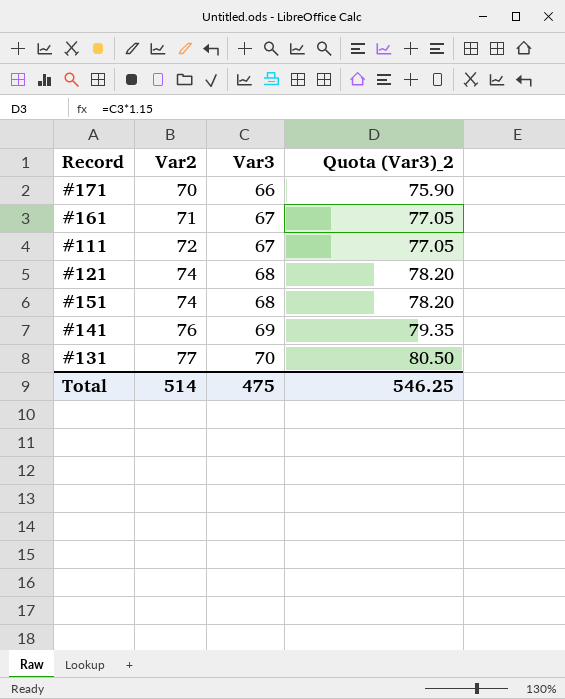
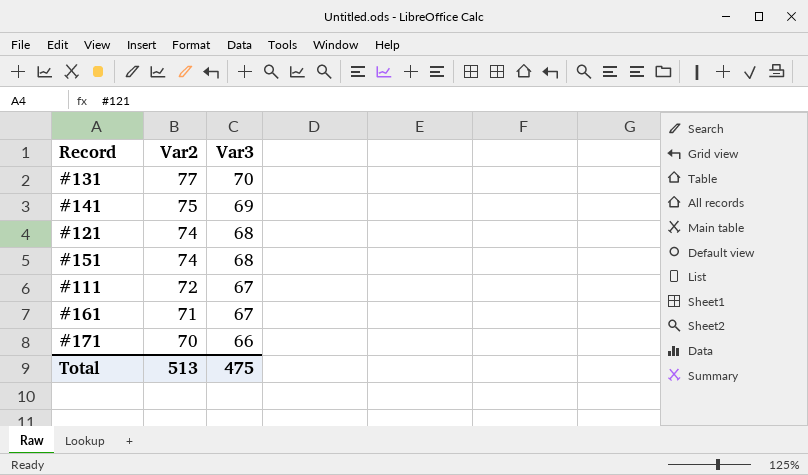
row order: Var2 ascending -> Var2 descending
column Quota (Var3)_2 | formula: [Var3] * 1.15 -> none
#141 | Var2: 76 -> 75
Total | Var2: 514 -> 513

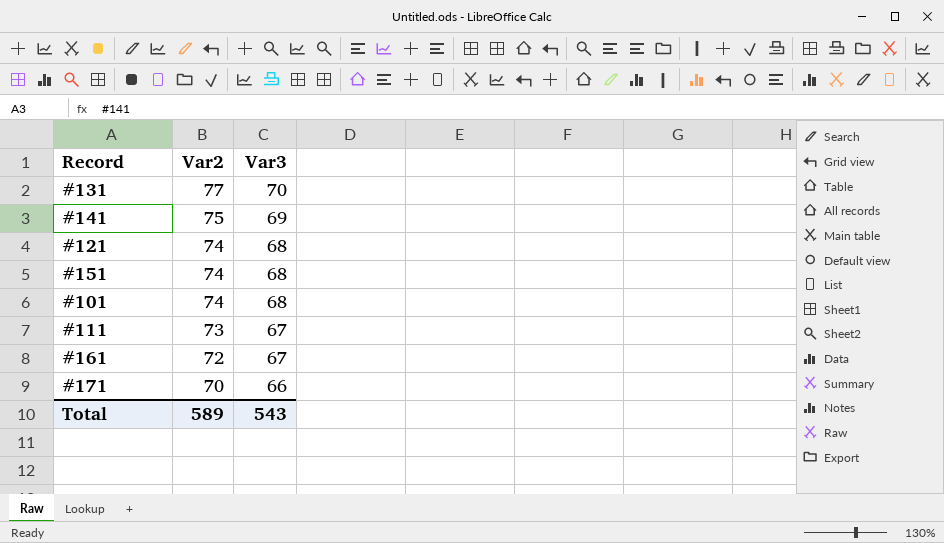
row #101: none -> 74 | 68
#111 | Var2: 72 -> 73
#161 | Var2: 71 -> 72
Total | Var2: 513 -> 589
Total | Var3: 475 -> 543

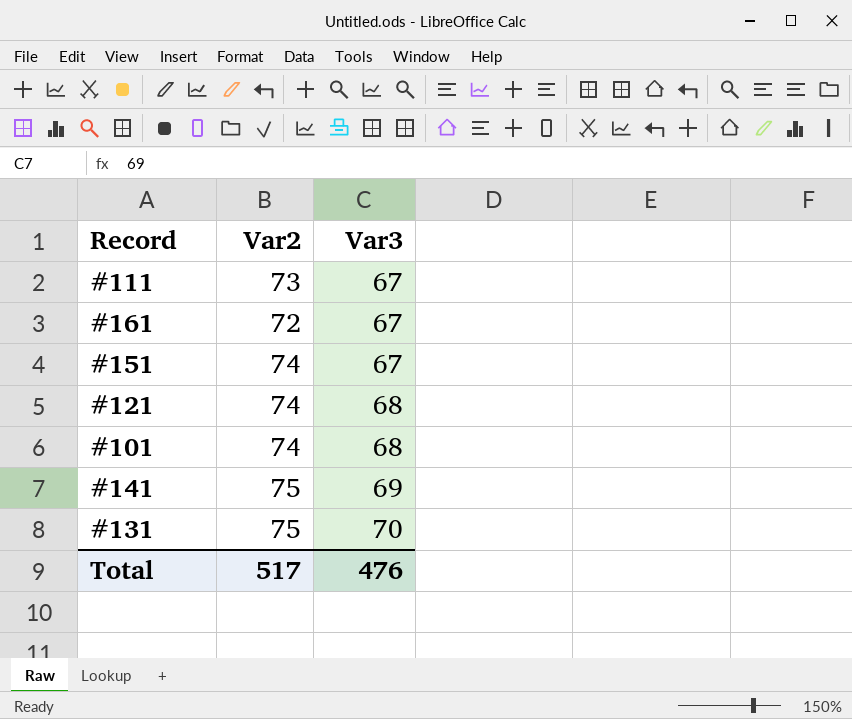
row order: Var2 descending -> Var3 ascending
row #171: 70 | 66 -> none
#151 | Var3: 68 -> 67
#131 | Var2: 77 -> 75
Total | Var2: 589 -> 517
Total | Var3: 543 -> 476

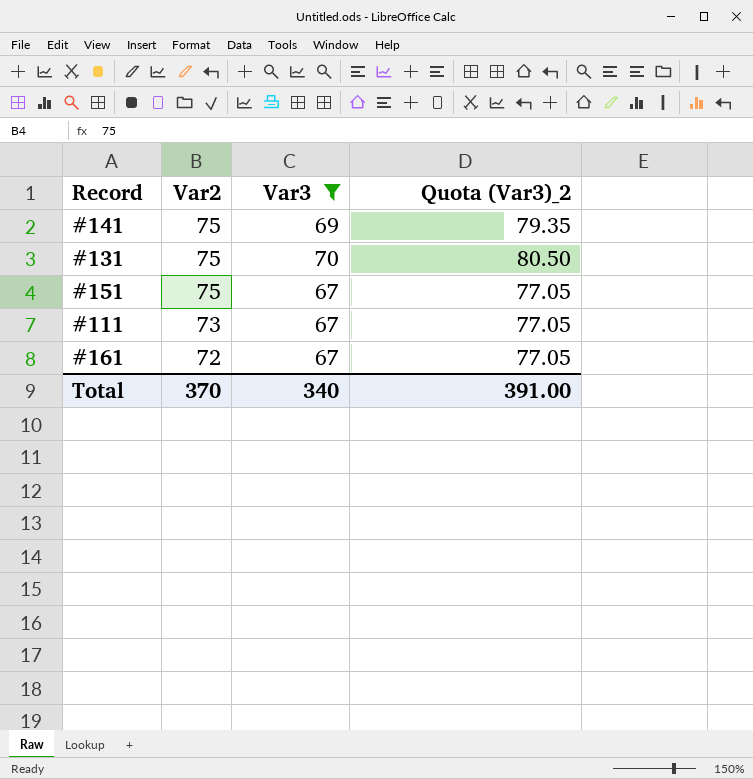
filter: none -> Var3 != 68
row order: Var3 ascending -> Var2 descending
column Quota (Var3)_2 | formula: none -> [Var3] * 1.15
#151 | Var2: 74 -> 75
Total | Var2: 517 -> 370
Total | Var3: 476 -> 340

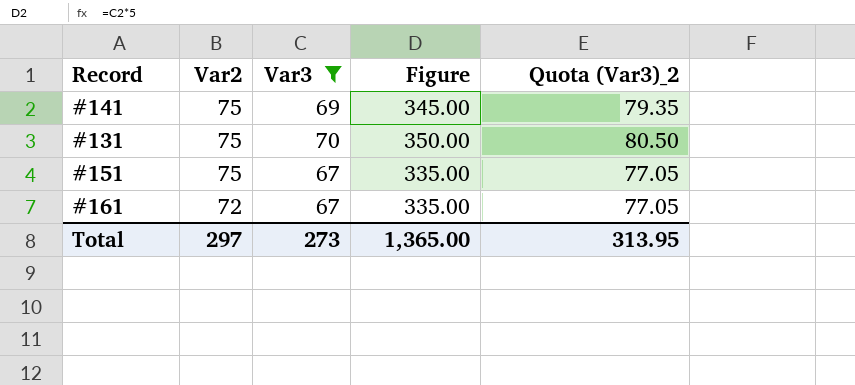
column Figure | formula: none -> [Var3] * 5
row #111: 73 | 67 | 77.05 -> none
Total | Var2: 370 -> 297
Total | Var3: 340 -> 273
Total | Quota (Var3)_2: 391.00 -> 313.95

